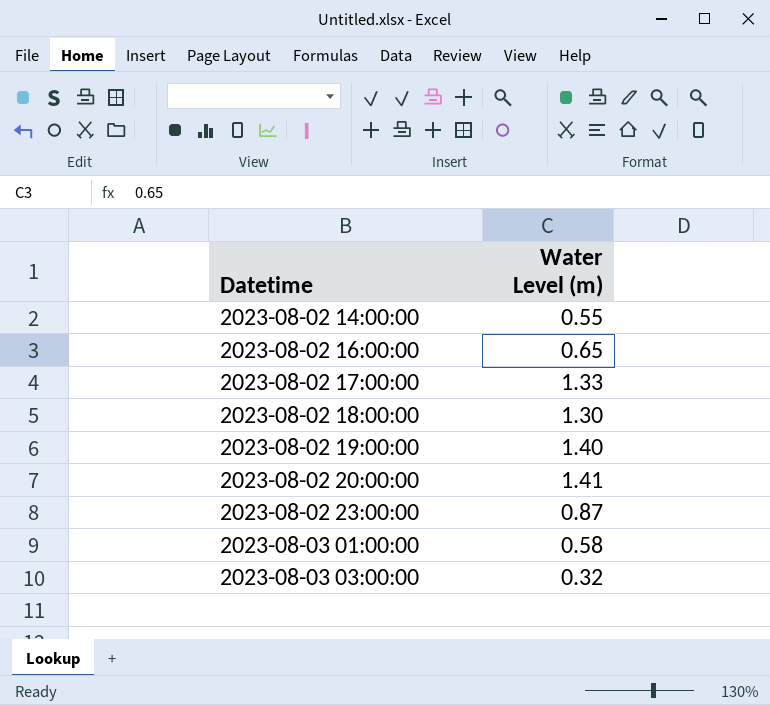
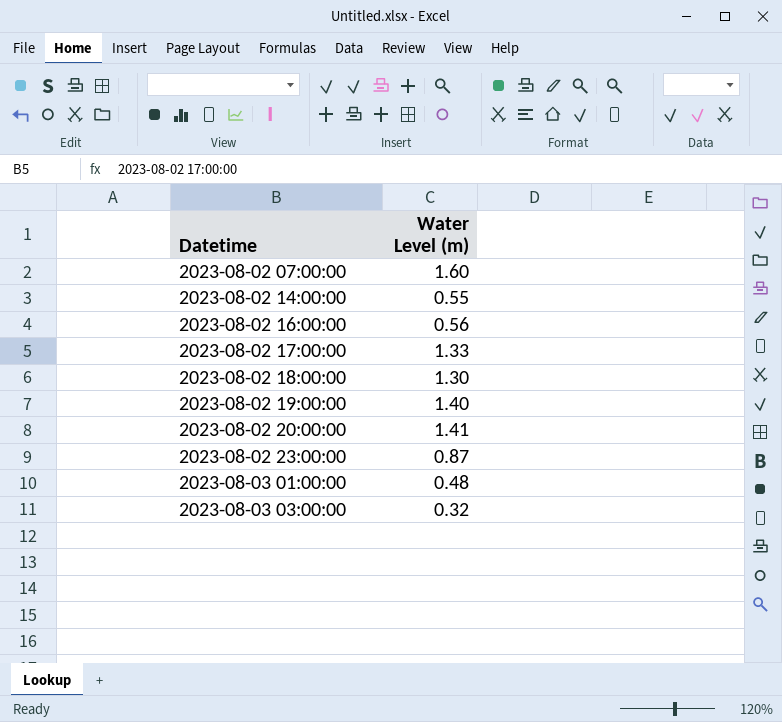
row 2023-08-02 07:00:00: none -> 1.60
2023-08-02 16:00:00 | Water Level (m): 0.65 -> 0.56
2023-08-03 01:00:00 | Water Level (m): 0.58 -> 0.48

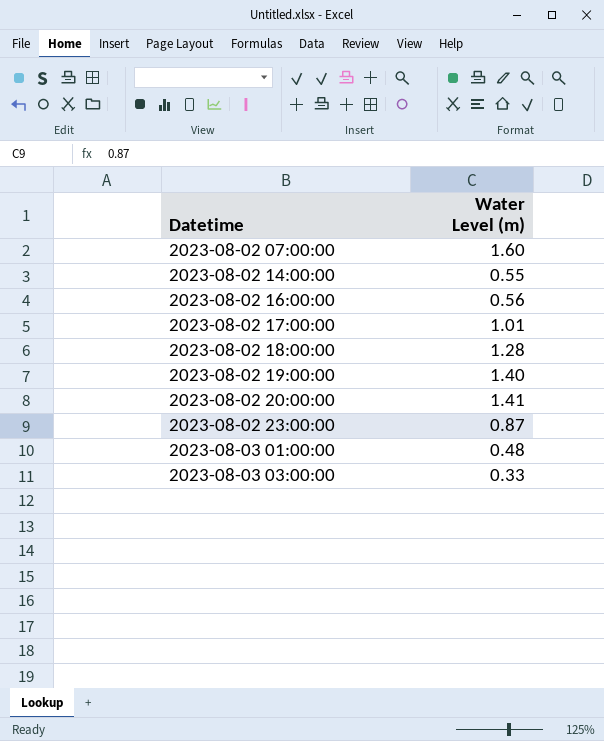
2023-08-02 17:00:00 | Water Level (m): 1.33 -> 1.01
2023-08-02 18:00:00 | Water Level (m): 1.30 -> 1.28
2023-08-03 03:00:00 | Water Level (m): 0.32 -> 0.33

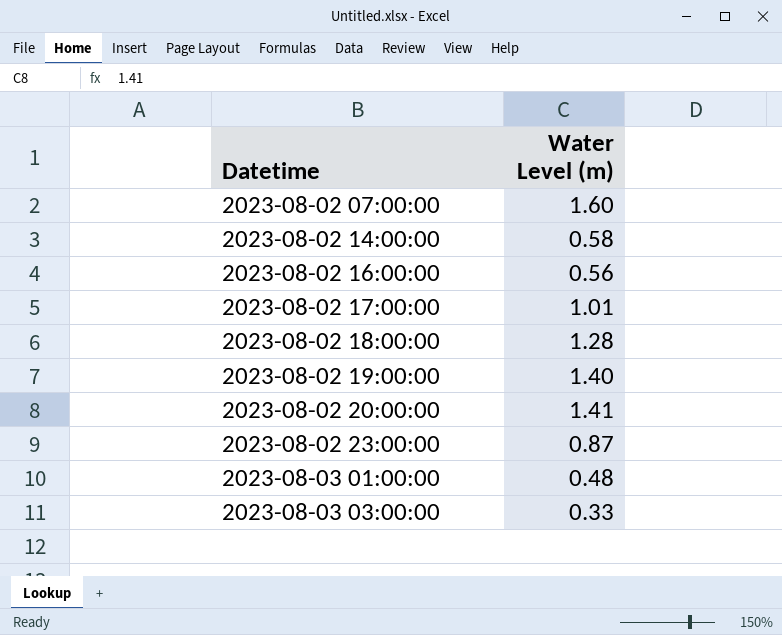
2023-08-02 14:00:00 | Water Level (m): 0.55 -> 0.58

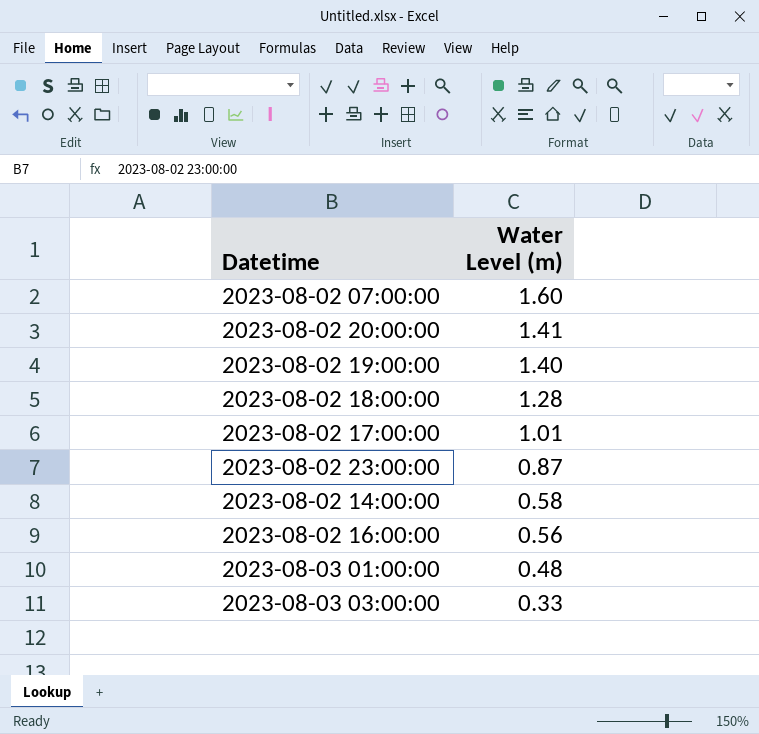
row order: Datetime ascending -> Water Level (m) descending

